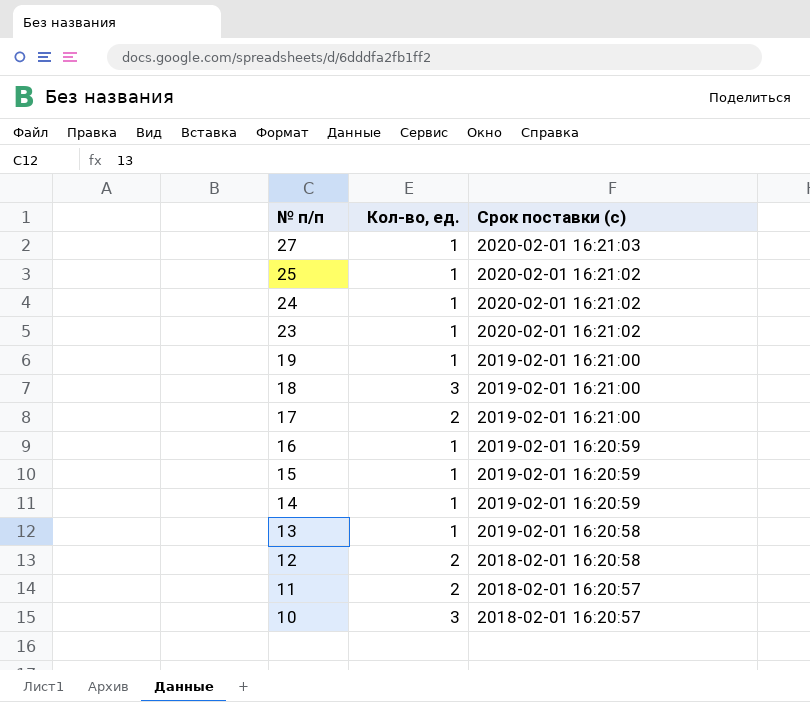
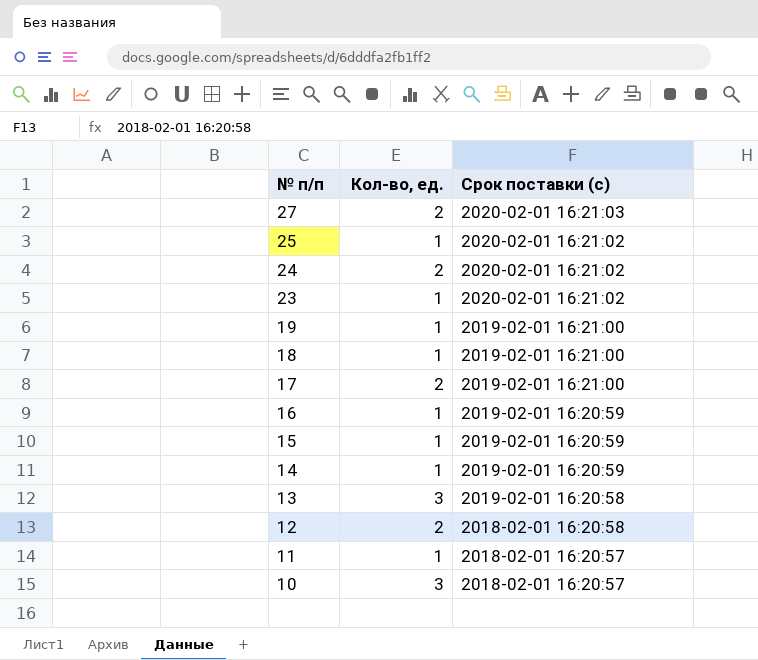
27 | Кол-во, ед.: 1 -> 2
24 | Кол-во, ед.: 1 -> 2
18 | Кол-во, ед.: 3 -> 1
13 | Кол-во, ед.: 1 -> 3
11 | Кол-во, ед.: 2 -> 1

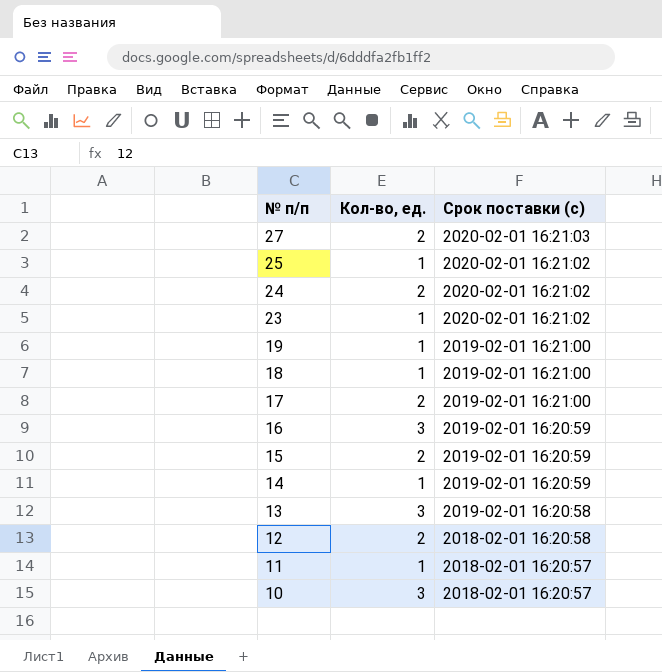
16 | Кол-во, ед.: 1 -> 3
15 | Кол-во, ед.: 1 -> 2

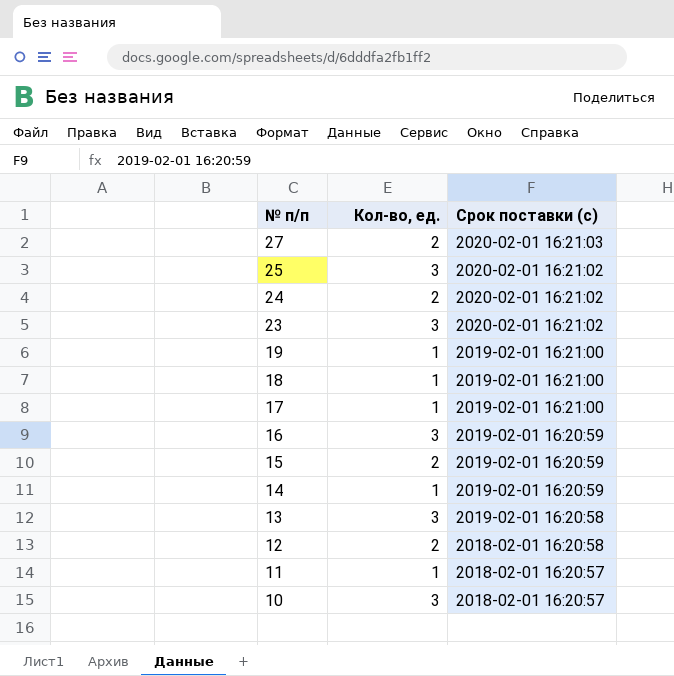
25 | Кол-во, ед.: 1 -> 3
23 | Кол-во, ед.: 1 -> 3
17 | Кол-во, ед.: 2 -> 1

